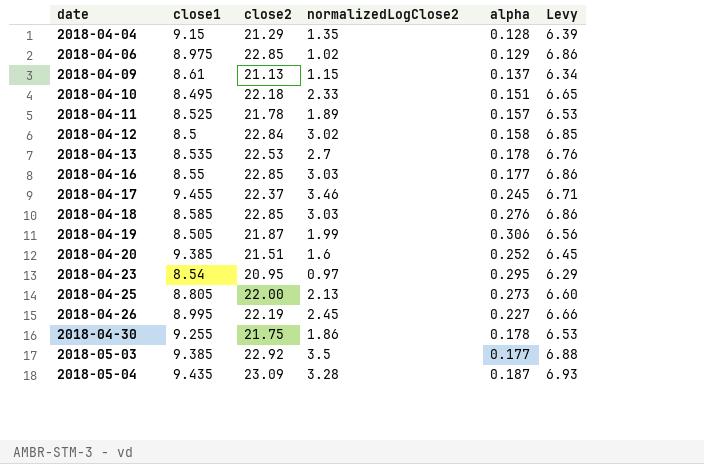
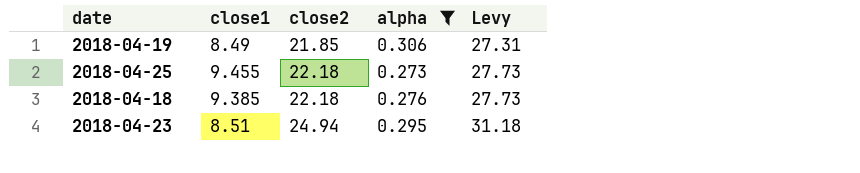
filter: none -> alpha >= 0.273
row order: date ascending -> close2 ascending
column normalizedLogClose2 | position: 4 -> none
column Levy | formula: [close2] * 0.3 -> [close2] * 1.25
2018-04-19 | close1: 8.505 -> 8.49
2018-04-19 | close2: 21.87 -> 21.85
2018-04-25 | close1: 8.805 -> 9.455
2018-04-25 | close2: 22.00 -> 22.18
2018-04-18 | close1: 8.585 -> 9.385
2018-04-18 | close2: 22.85 -> 22.18
2018-04-23 | close1: 8.54 -> 8.51
2018-04-23 | close2: 20.95 -> 24.94

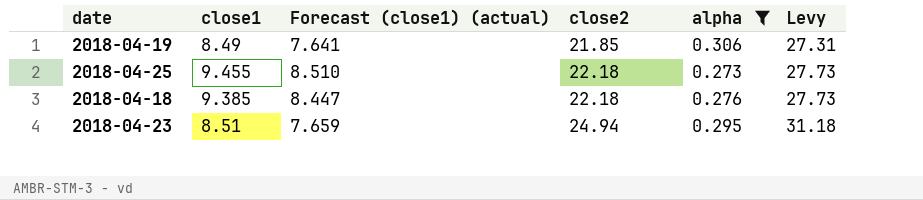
column Forecast (close1) (actual) | formula: none -> [close1] * 0.9

